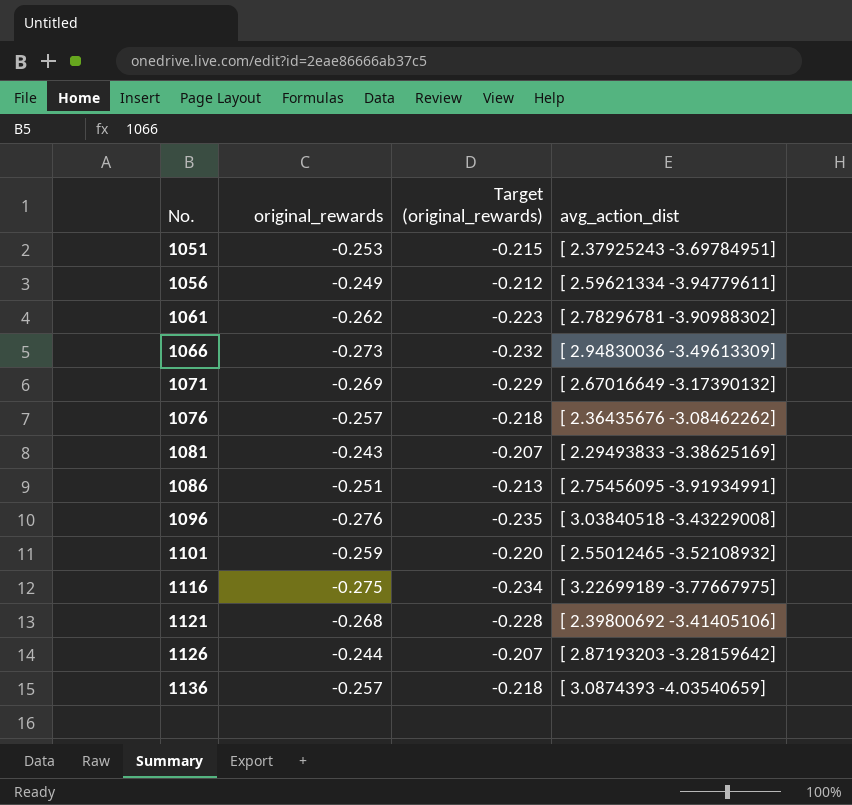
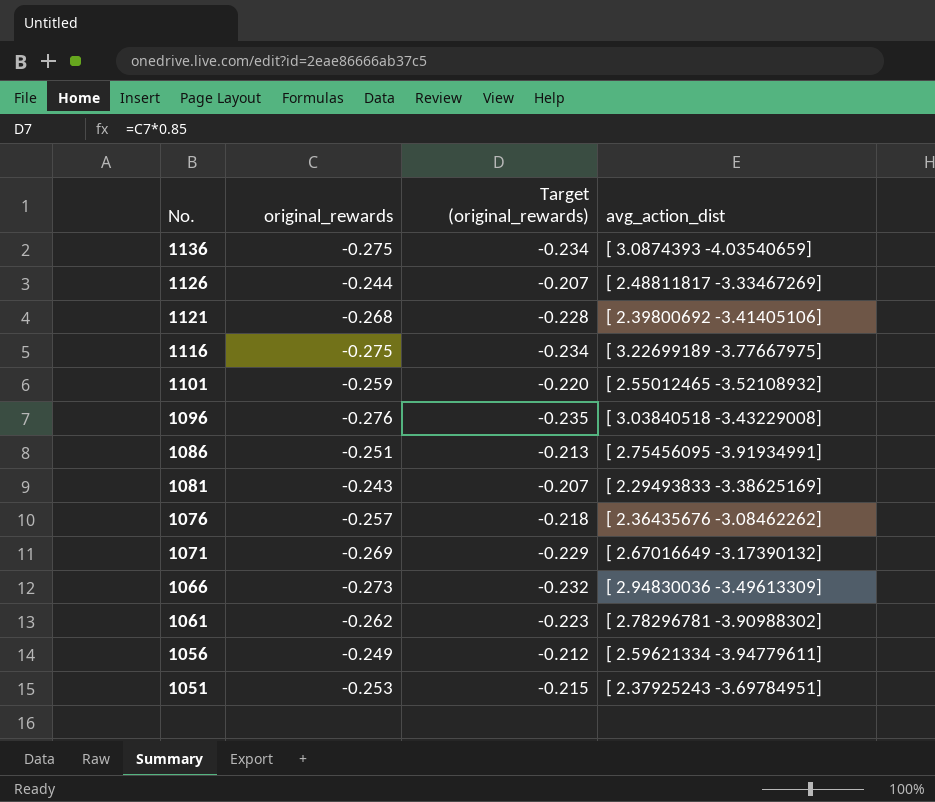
row order: No. ascending -> No. descending
1136 | original_rewards: -0.257 -> -0.275
1136 | Target (original_rewards): -0.218 -> -0.234
1126 | avg_action_dist: [ 2.87193203 -3.28159642] -> [ 2.48811817 -3.33467269]

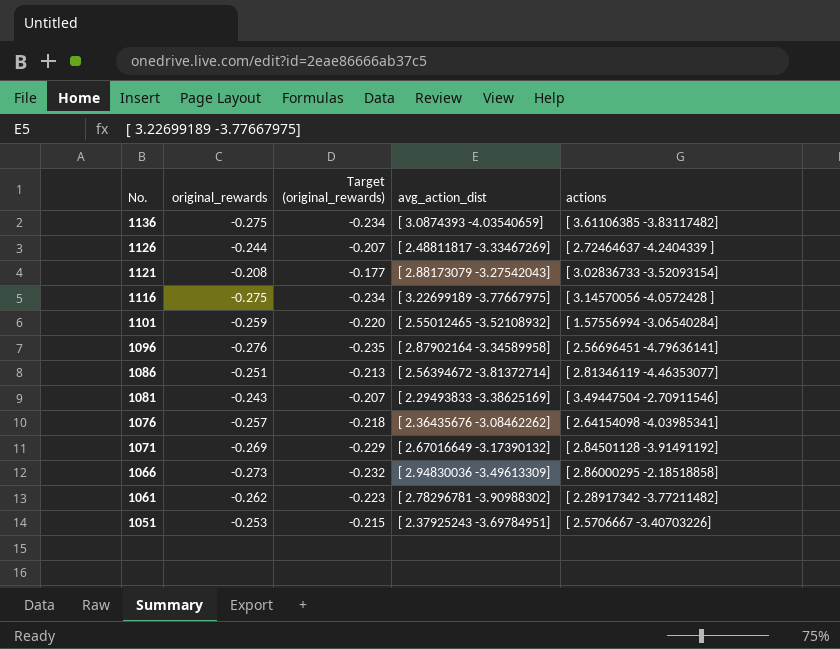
column actions | position: none -> 5
row 1056: -0.249 | -0.212 | [ 2.59621334 -3.94779611] -> none
1121 | original_rewards: -0.268 -> -0.208
1121 | Target (original_rewards): -0.228 -> -0.177
1121 | avg_action_dist: [ 2.39800692 -3.41405106] -> [ 2.88173079 -3.27542043]
1096 | avg_action_dist: [ 3.03840518 -3.43229008] -> [ 2.87902164 -3.34589958]
1086 | avg_action_dist: [ 2.75456095 -3.91934991] -> [ 2.56394672 -3.81372714]

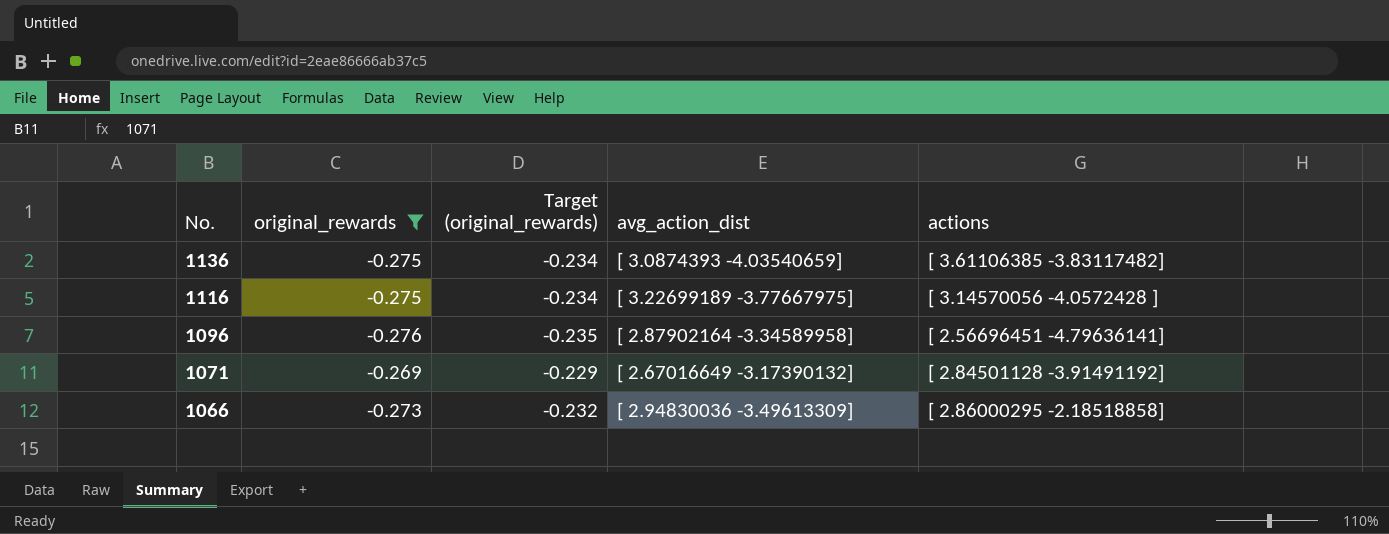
filter: none -> original_rewards <= -0.269

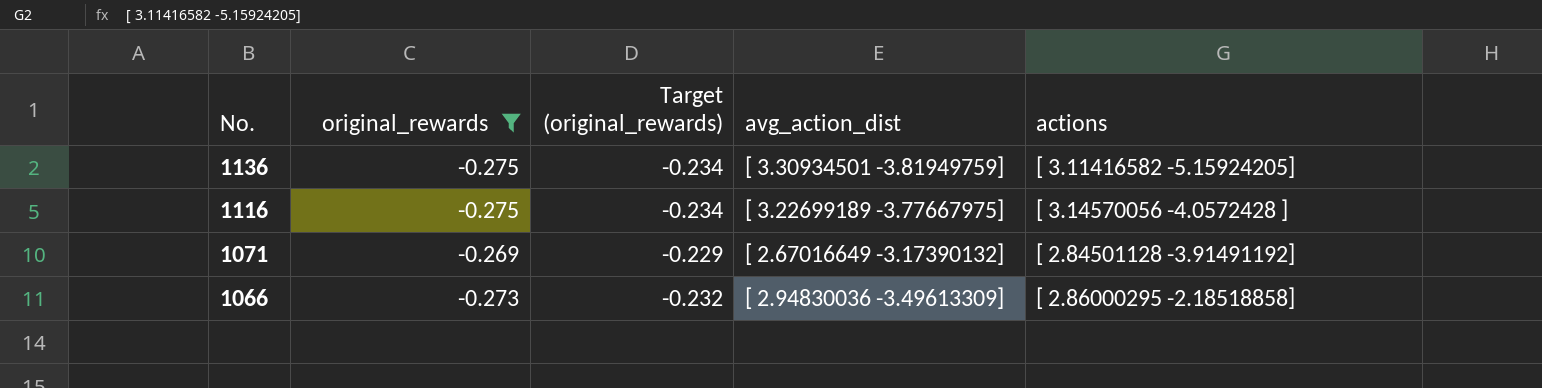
row 1096: -0.276 | -0.235 | [ 2.87902164 -3.34589958] | [ 2.56696451 -4.79636141] -> none
1136 | avg_action_dist: [ 3.0874393 -4.03540659] -> [ 3.30934501 -3.81949759]
1136 | actions: [ 3.61106385 -3.83117482] -> [ 3.11416582 -5.15924205]

